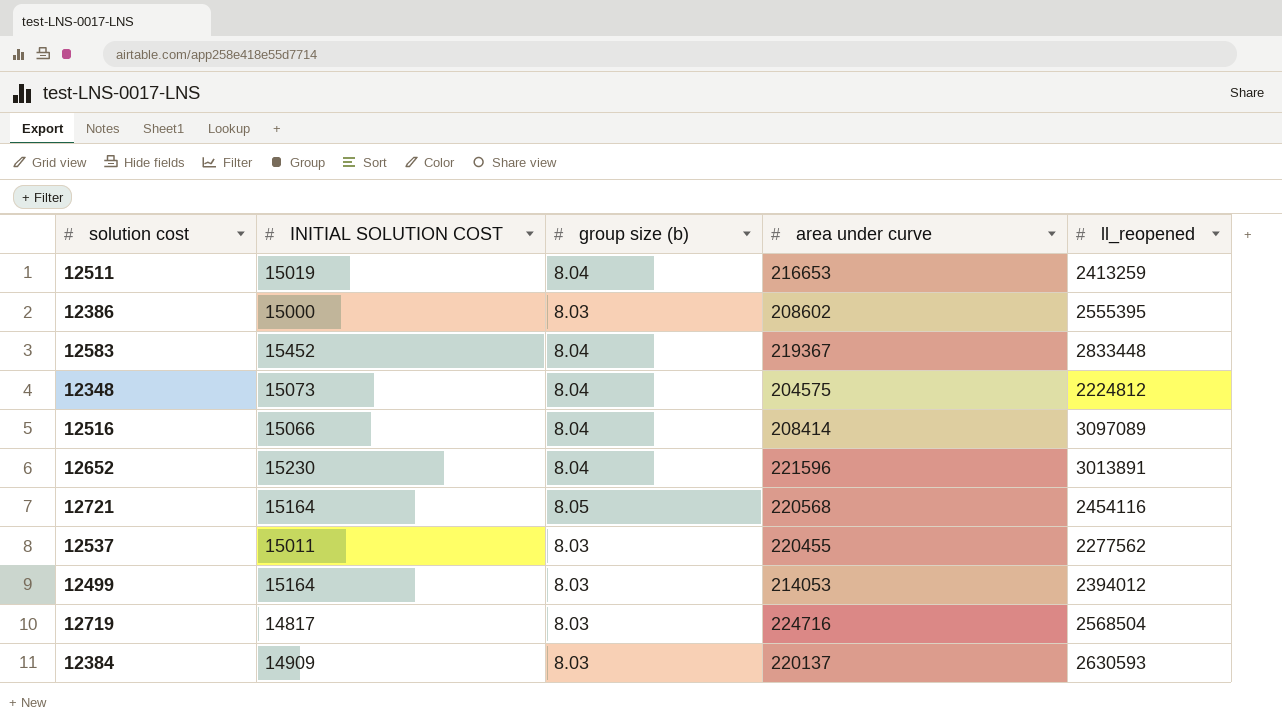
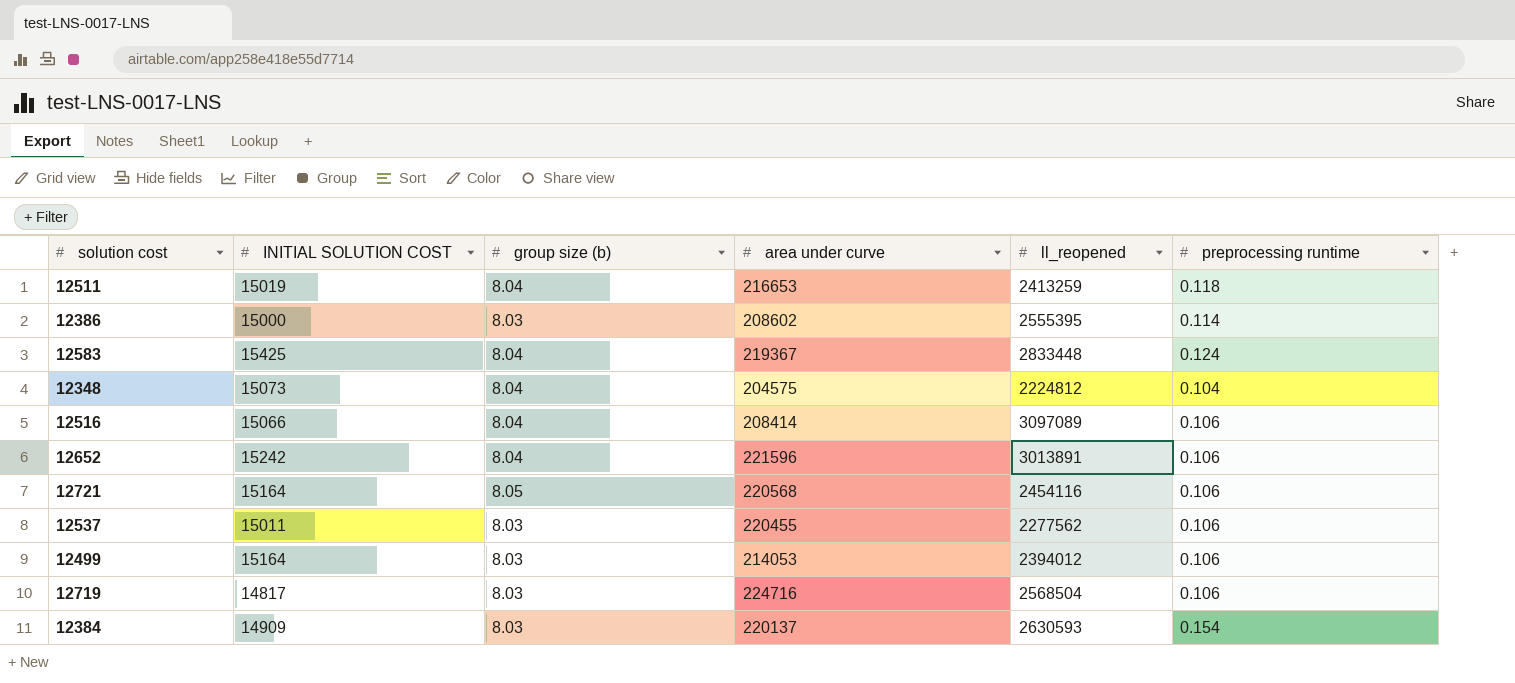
column preprocessing runtime | position: none -> 6
12583 | INITIAL SOLUTION COST: 15452 -> 15425
12652 | INITIAL SOLUTION COST: 15230 -> 15242

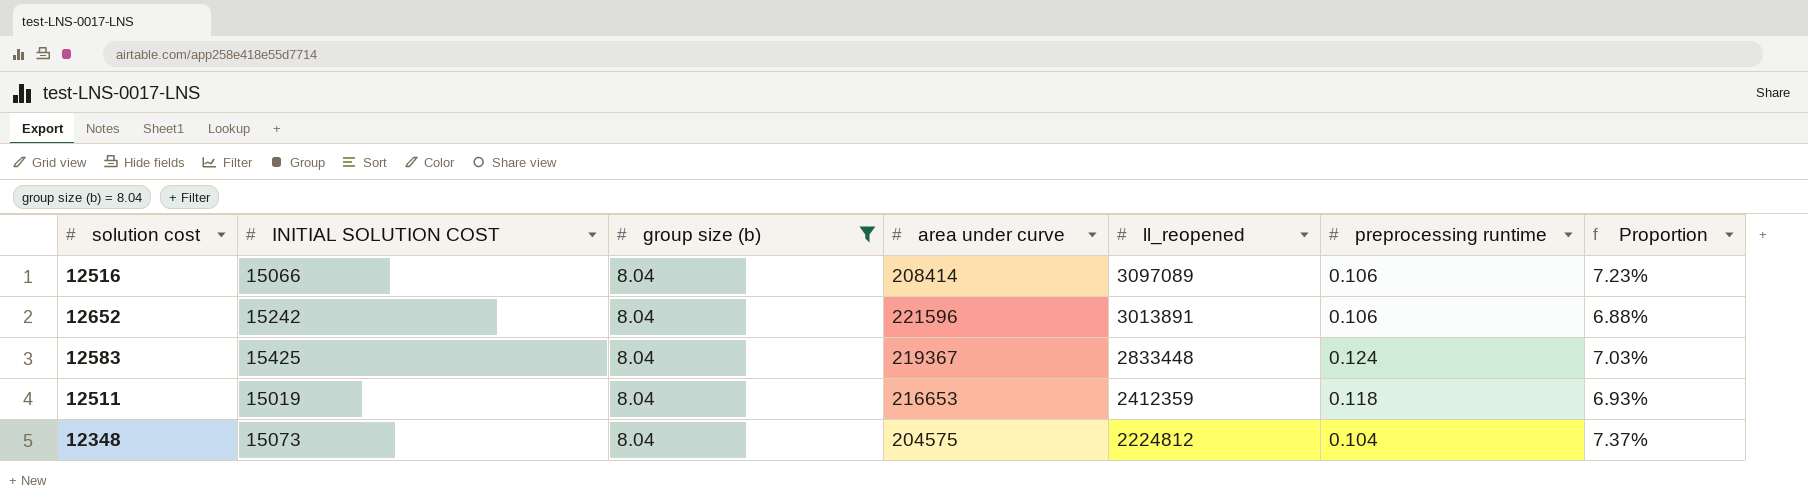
filter: none -> group size (b) = 8.04
row order: none -> ll_reopened descending
column Proportion | formula: none -> [INITIAL SOLUTION COST] / [area under curve]
12511 | ll_reopened: 2413259 -> 2412359

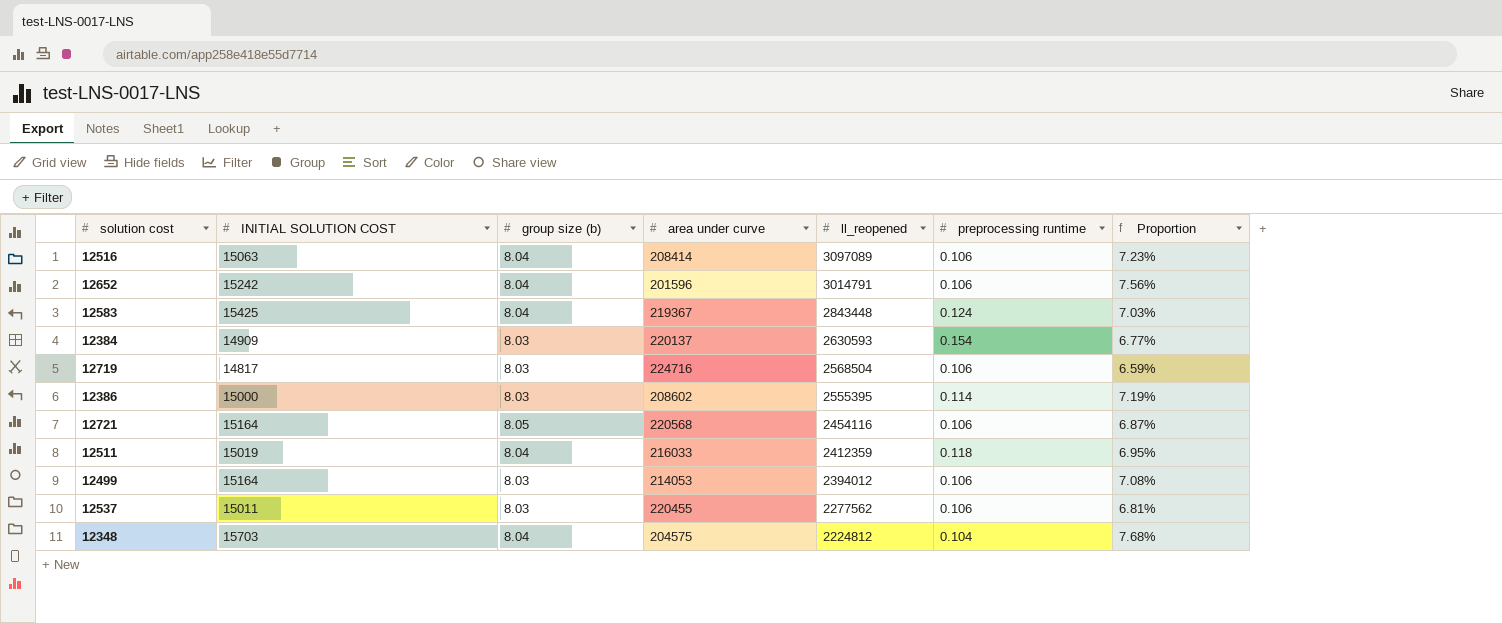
filter: group size (b) = 8.04 -> none
12516 | INITIAL SOLUTION COST: 15066 -> 15063
12652 | area under curve: 221596 -> 201596
12652 | ll_reopened: 3013891 -> 3014791
12652 | Proportion: 6.88% -> 7.56%
12583 | ll_reopened: 2833448 -> 2843448
12511 | area under curve: 216653 -> 216033
12511 | Proportion: 6.93% -> 6.95%
12348 | INITIAL SOLUTION COST: 15073 -> 15703
12348 | Proportion: 7.37% -> 7.68%

